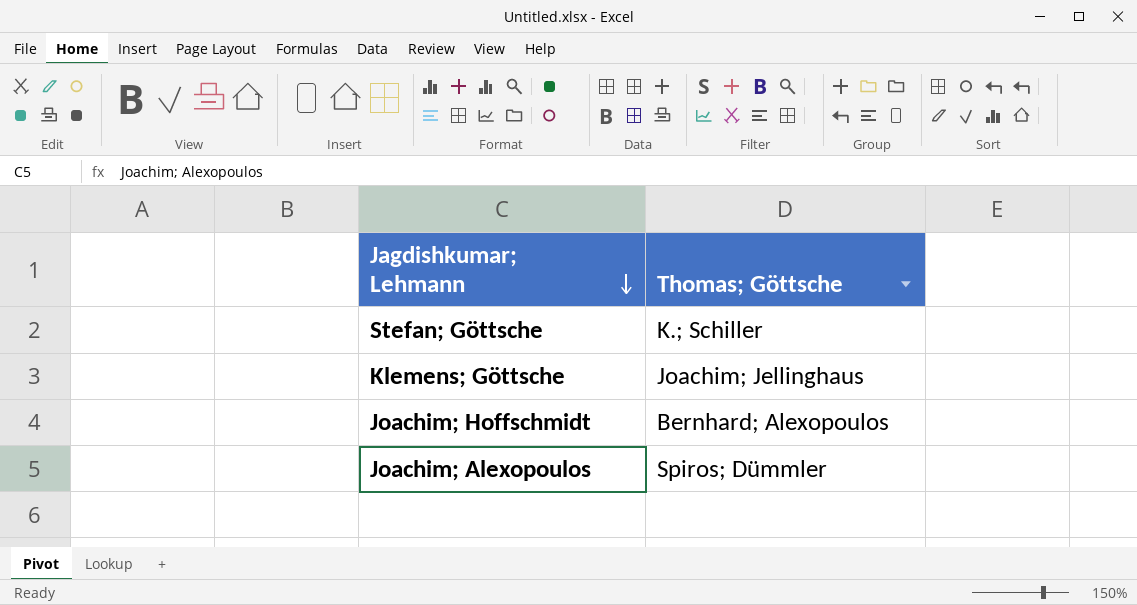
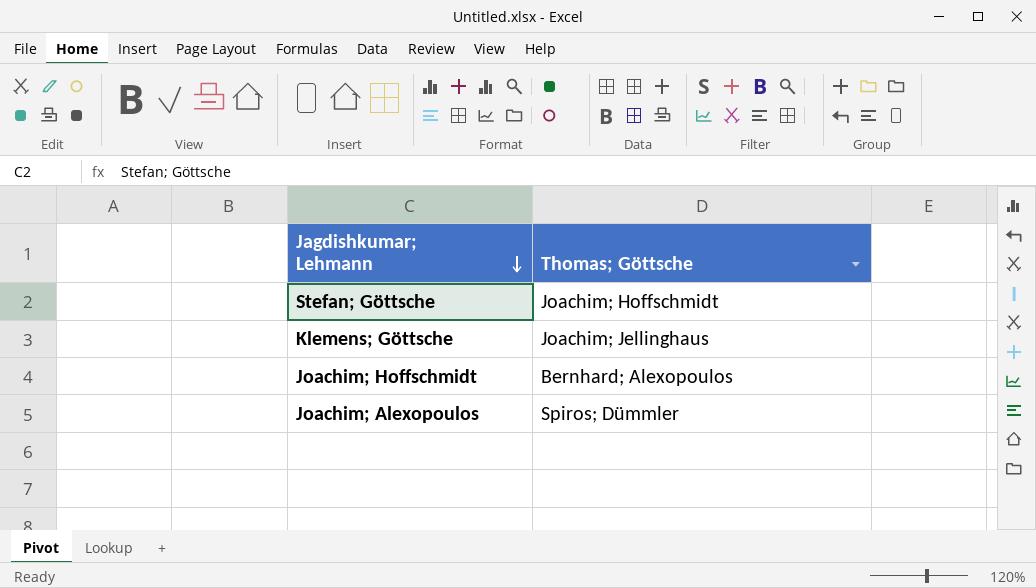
Stefan; Göttsche | Thomas; Göttsche: K.; Schiller -> Joachim; Hoffschmidt

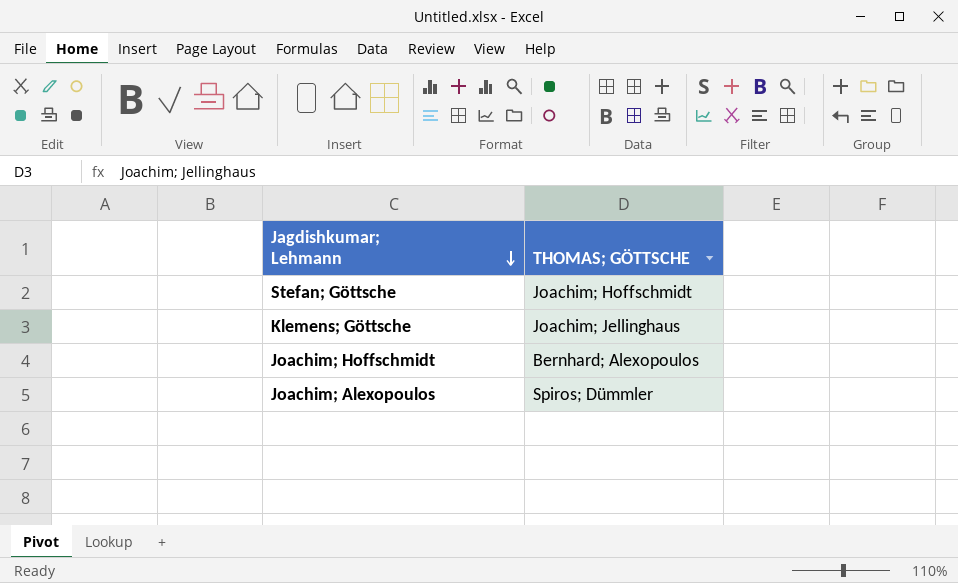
column name: Thomas; Göttsche -> THOMAS; GÖTTSCHE

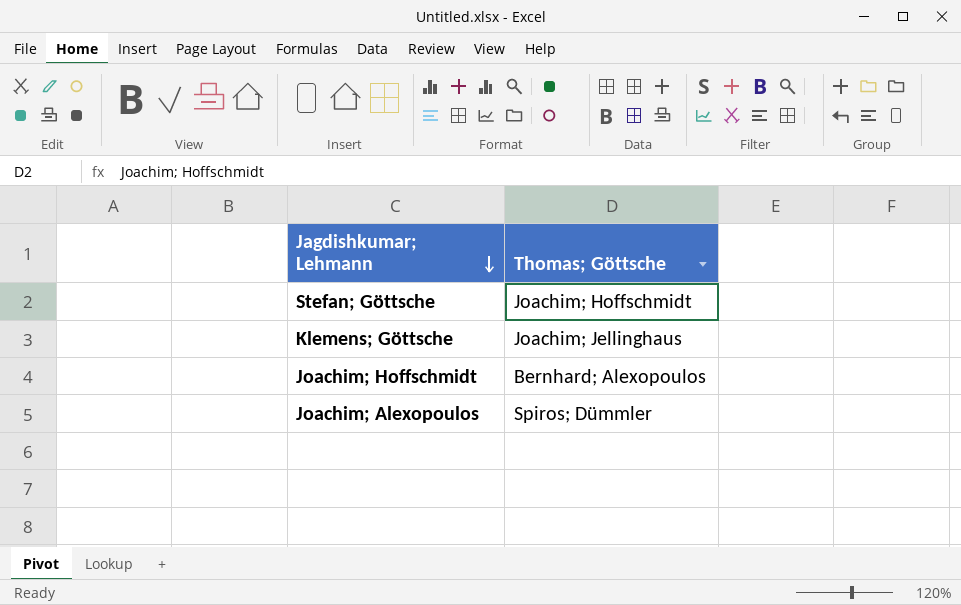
column name: THOMAS; GÖTTSCHE -> Thomas; Göttsche

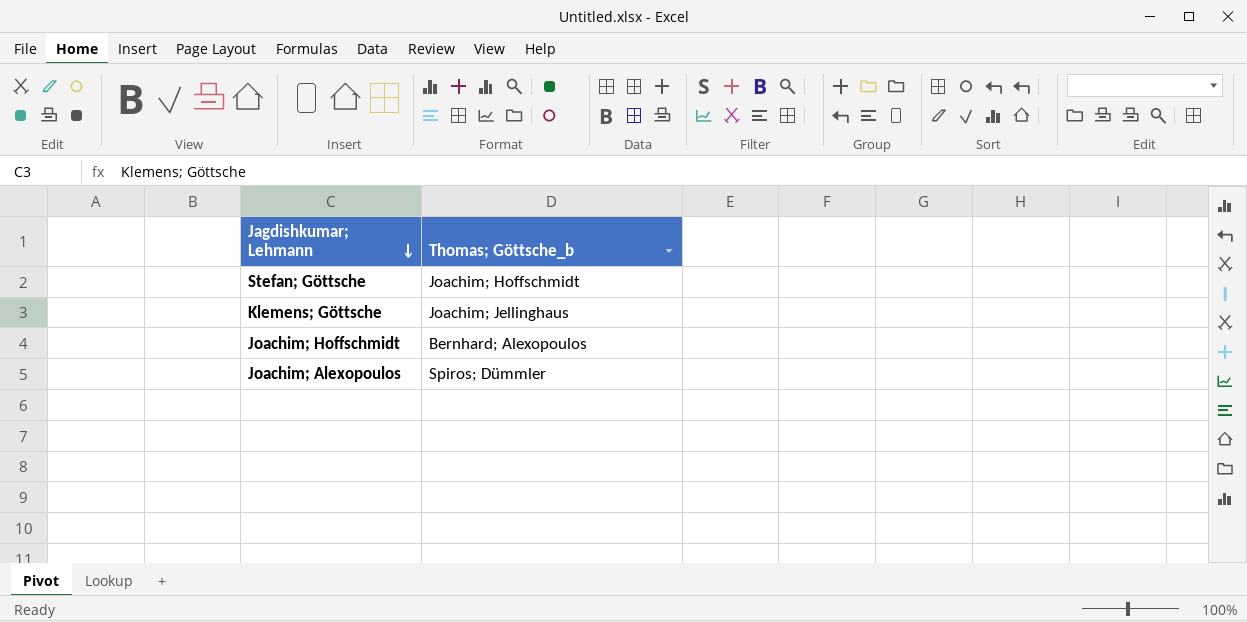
column name: Thomas; Göttsche -> Thomas; Göttsche_b

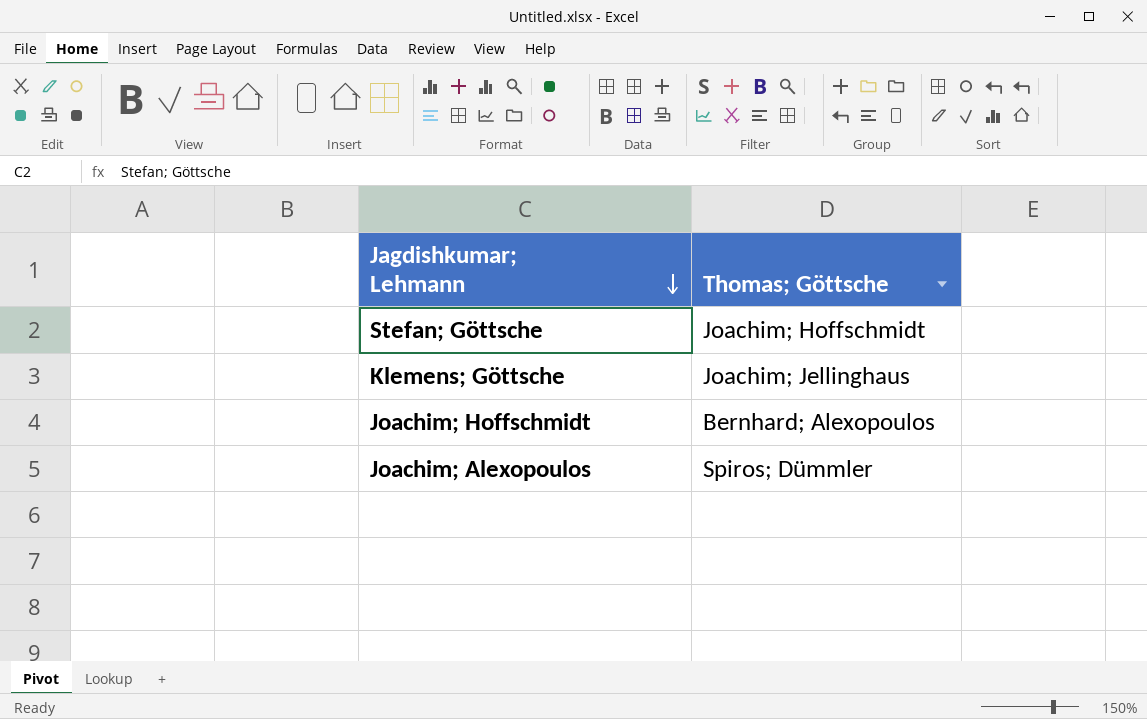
column name: Thomas; Göttsche_b -> Thomas; Göttsche

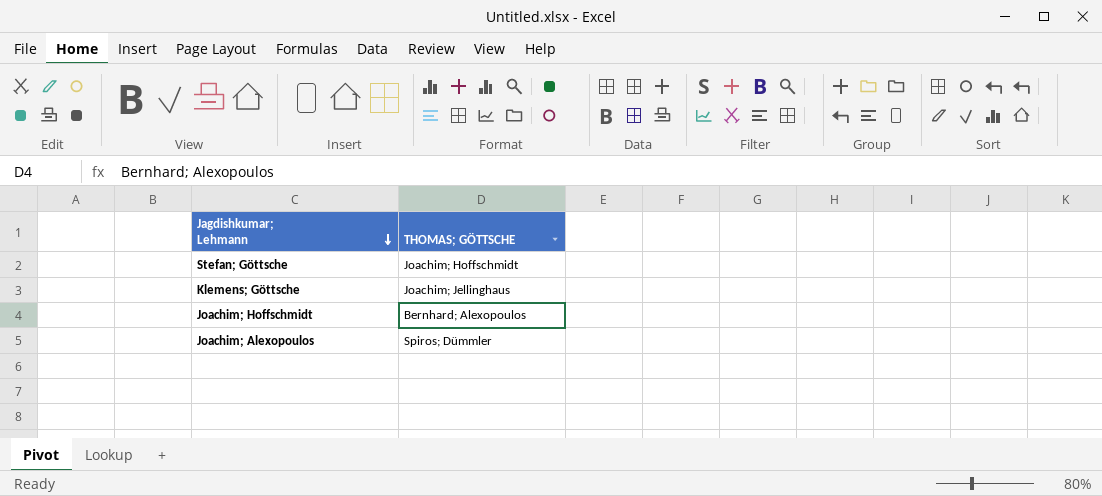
column name: Thomas; Göttsche -> THOMAS; GÖTTSCHE

